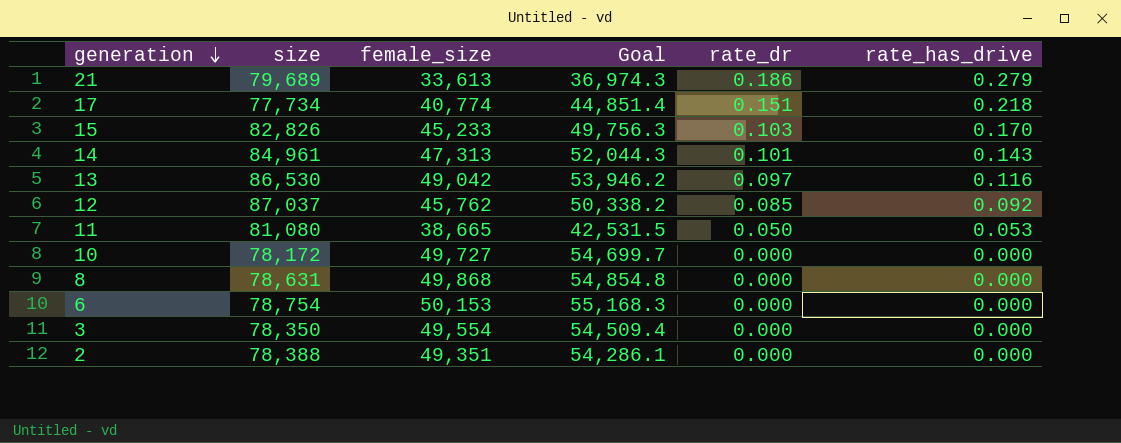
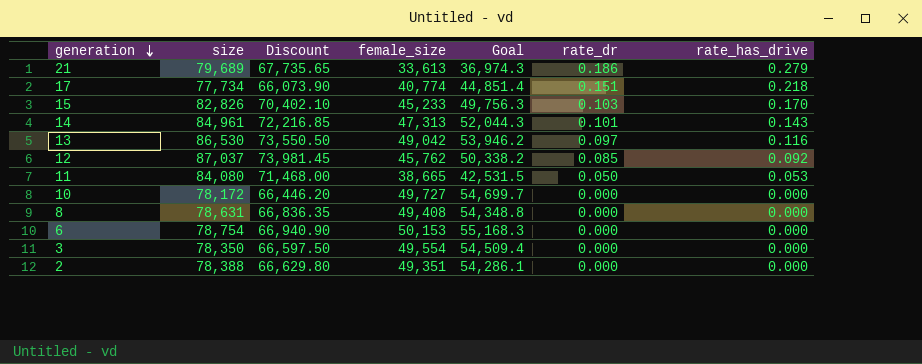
column Discount | formula: none -> [size] * 0.85
11 | size: 81,080 -> 84,080
8 | female_size: 49,868 -> 49,408
8 | Goal: 54,854.8 -> 54,348.8

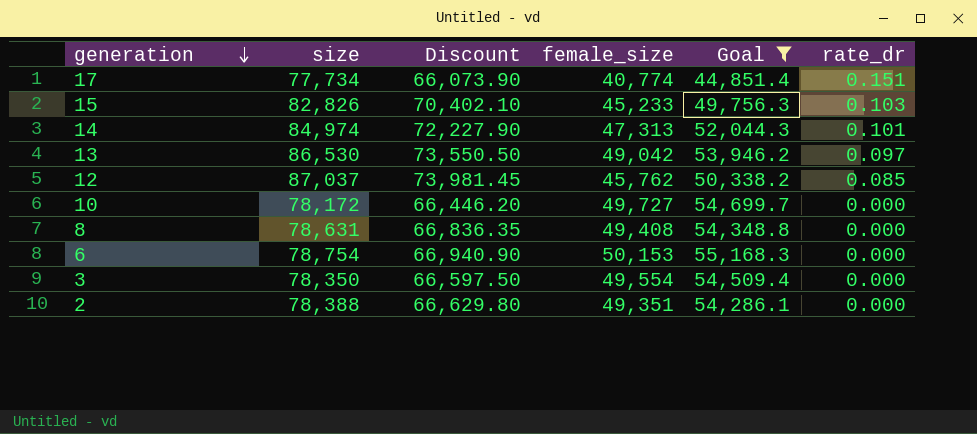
filter: none -> Goal >= 44,851.4
column rate_has_drive | position: 7 -> none
14 | size: 84,961 -> 84,974
14 | Discount: 72,216.85 -> 72,227.90

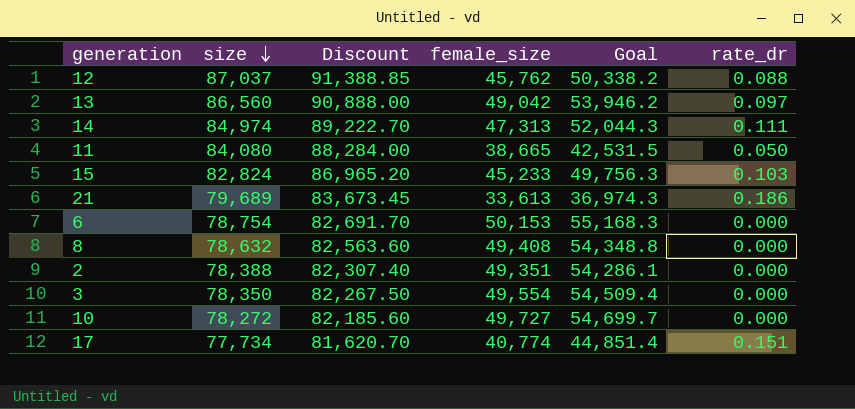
filter: Goal >= 44,851.4 -> none
row order: generation descending -> size descending
column Discount | formula: [size] * 0.85 -> [size] * 1.05
12 | rate_dr: 0.085 -> 0.088
13 | size: 86,530 -> 86,560
14 | rate_dr: 0.101 -> 0.111
15 | size: 82,826 -> 82,824
8 | size: 78,631 -> 78,632
10 | size: 78,172 -> 78,272

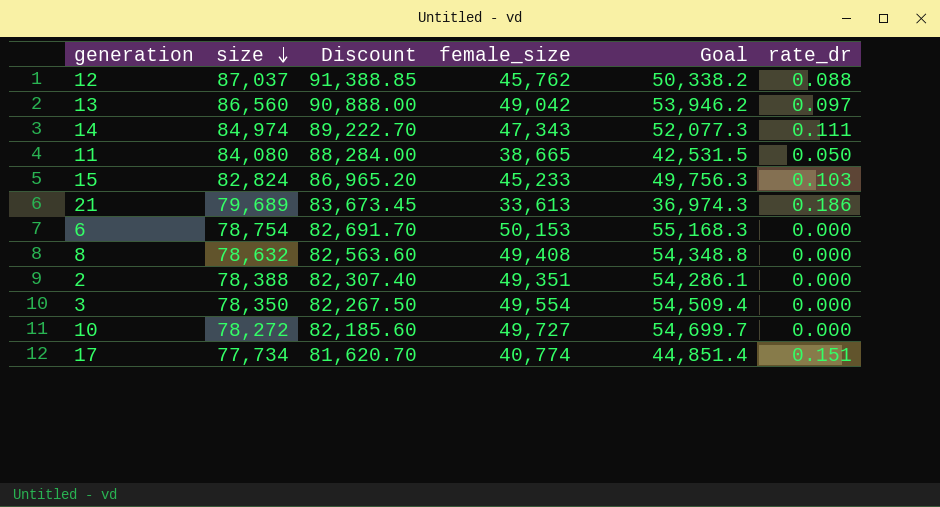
14 | female_size: 47,313 -> 47,343
14 | Goal: 52,044.3 -> 52,077.3

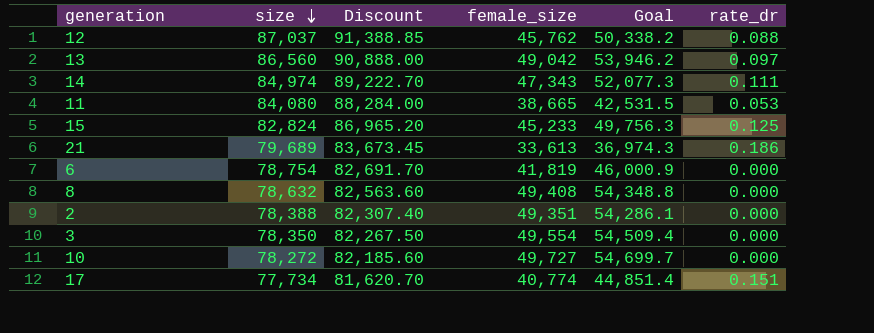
11 | rate_dr: 0.050 -> 0.053
15 | rate_dr: 0.103 -> 0.125
6 | female_size: 50,153 -> 41,819
6 | Goal: 55,168.3 -> 46,000.9

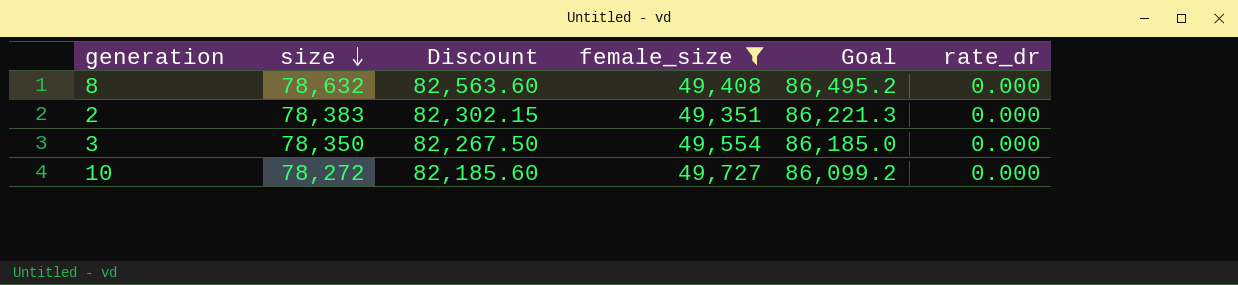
filter: none -> female_size >= 49,351
column Goal | formula: [female_size] * 1.1 -> [size] * 1.1
2 | size: 78,388 -> 78,383
2 | Discount: 82,307.40 -> 82,302.15

